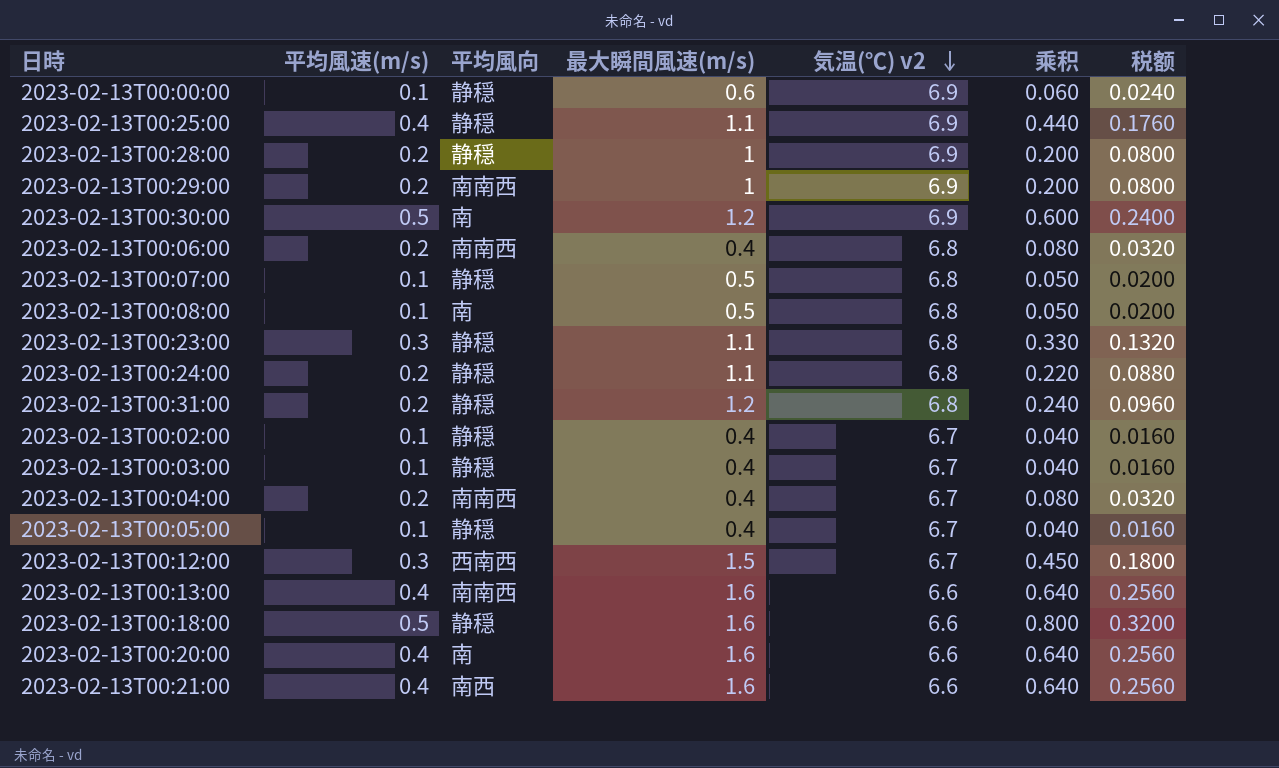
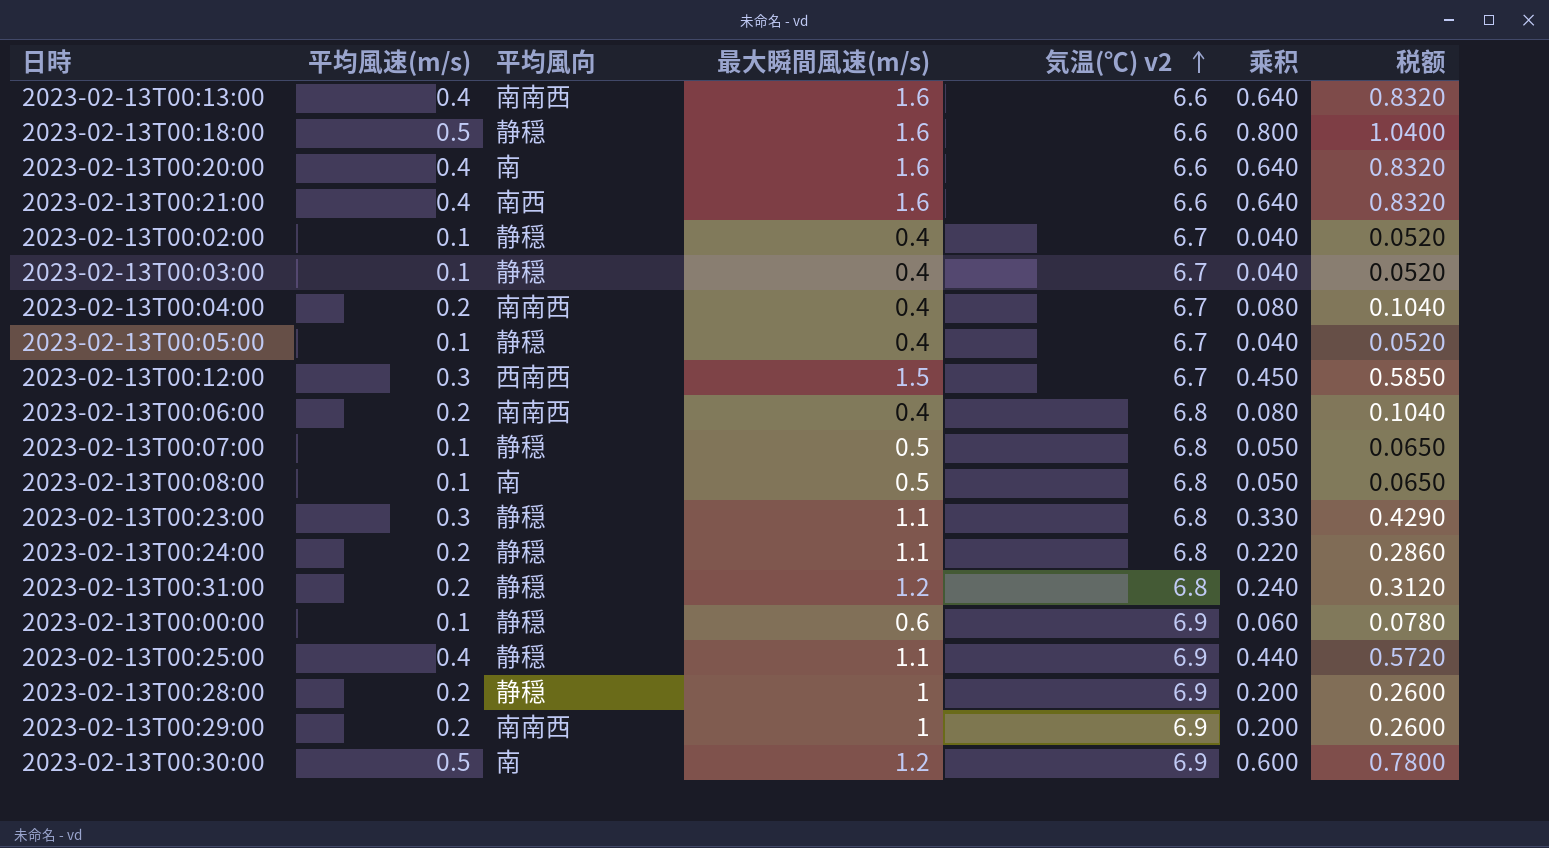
row order: 気温(℃) v2 descending -> 気温(℃) v2 ascending
column 税额 | formula: [乘积] * 0.4 -> [乘积] * 1.3

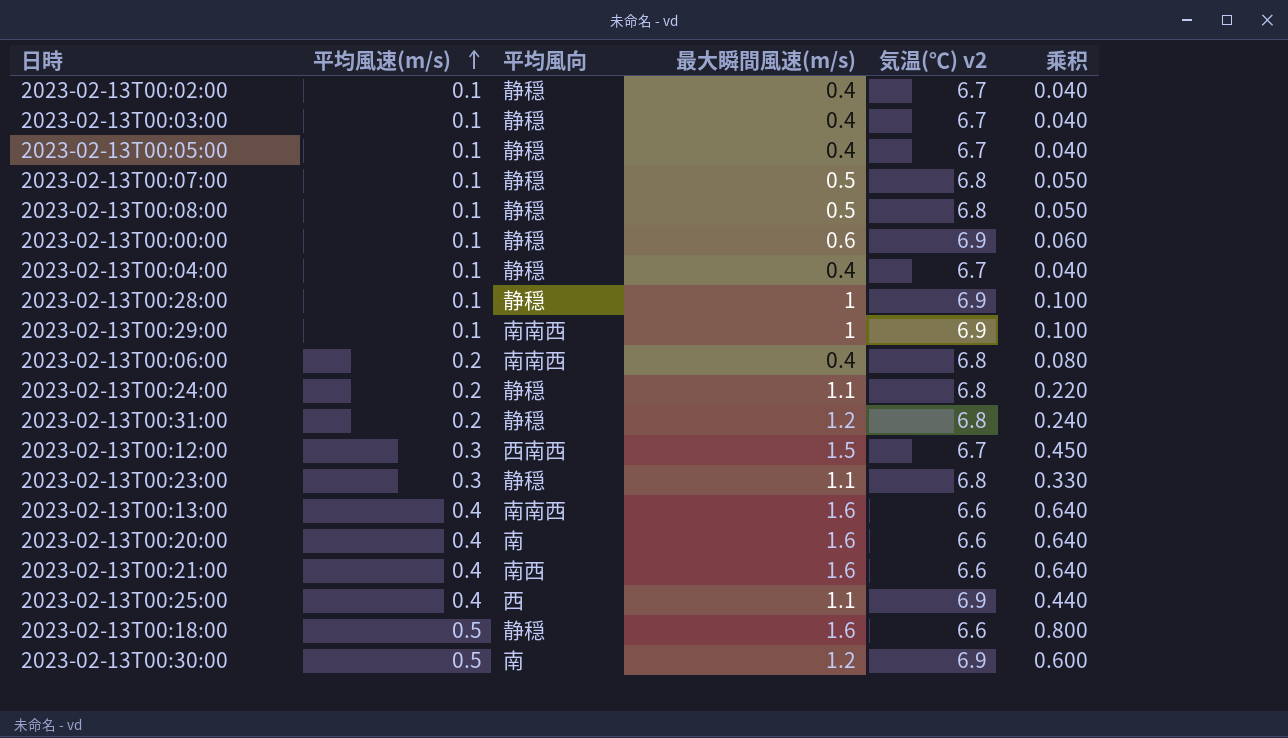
row order: 気温(℃) v2 ascending -> 平均風速(m/s) ascending
column 税额 | formula: [乘积] * 1.3 -> none
2023-02-13T00:08:00 | 平均風向: 南 -> 静穏
2023-02-13T00:04:00 | 平均風速(m/s): 0.2 -> 0.1
2023-02-13T00:04:00 | 平均風向: 南南西 -> 静穏
2023-02-13T00:04:00 | 乘积: 0.080 -> 0.040
2023-02-13T00:28:00 | 平均風速(m/s): 0.2 -> 0.1
2023-02-13T00:28:00 | 乘积: 0.200 -> 0.100
2023-02-13T00:29:00 | 平均風速(m/s): 0.2 -> 0.1
2023-02-13T00:29:00 | 乘积: 0.200 -> 0.100
2023-02-13T00:25:00 | 平均風向: 静穏 -> 西

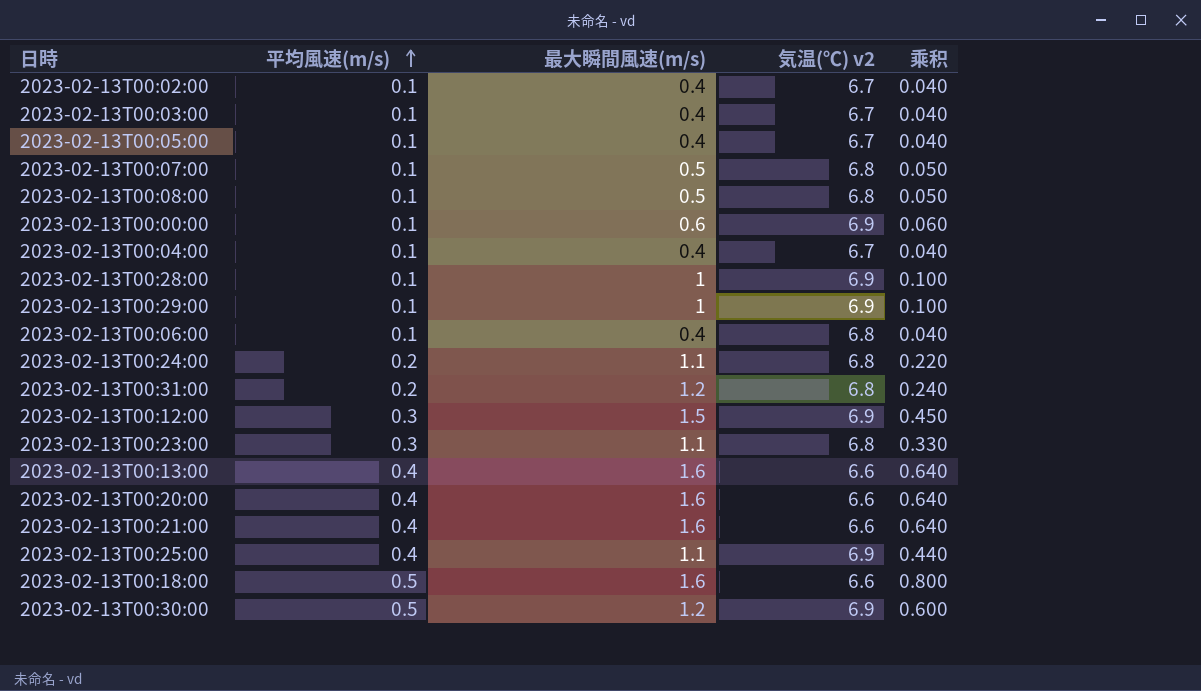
column 平均風向 | position: 3 -> none
2023-02-13T00:06:00 | 平均風速(m/s): 0.2 -> 0.1
2023-02-13T00:06:00 | 乘积: 0.080 -> 0.040
2023-02-13T00:12:00 | 気温(℃) v2: 6.7 -> 6.9

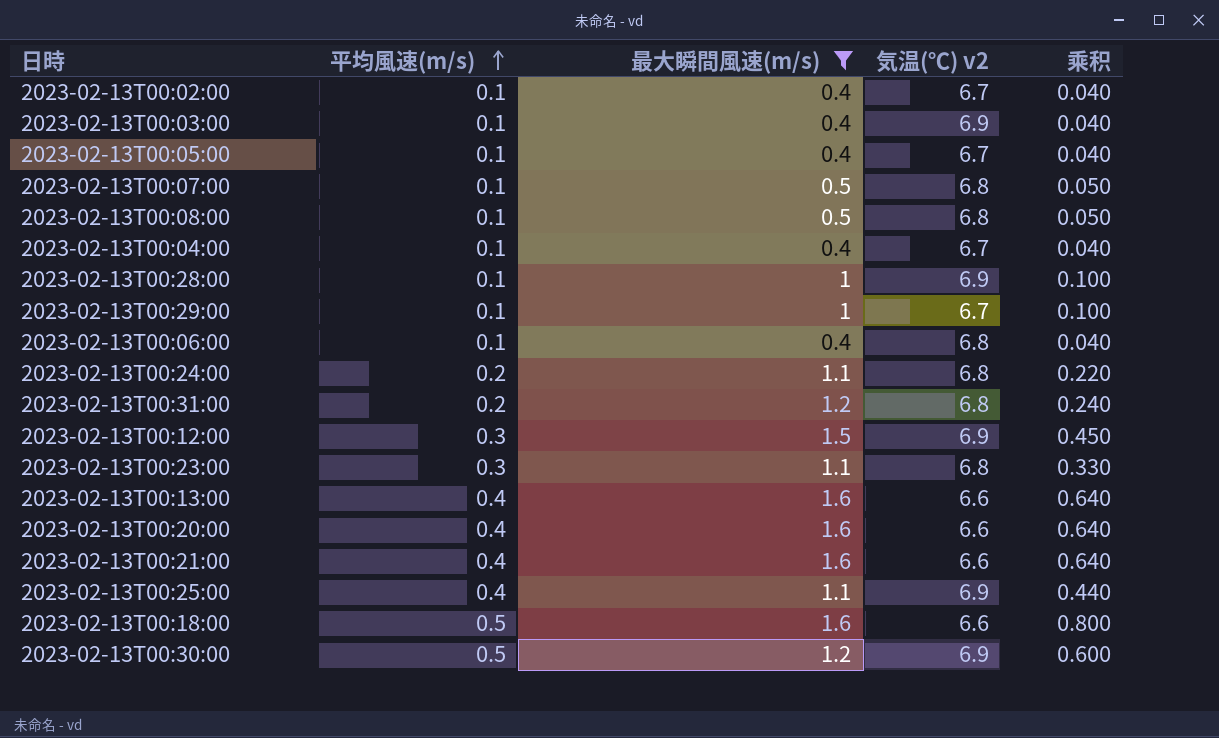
filter: none -> 最大瞬間風速(m/s) != 0.6
2023-02-13T00:03:00 | 気温(℃) v2: 6.7 -> 6.9
2023-02-13T00:29:00 | 気温(℃) v2: 6.9 -> 6.7

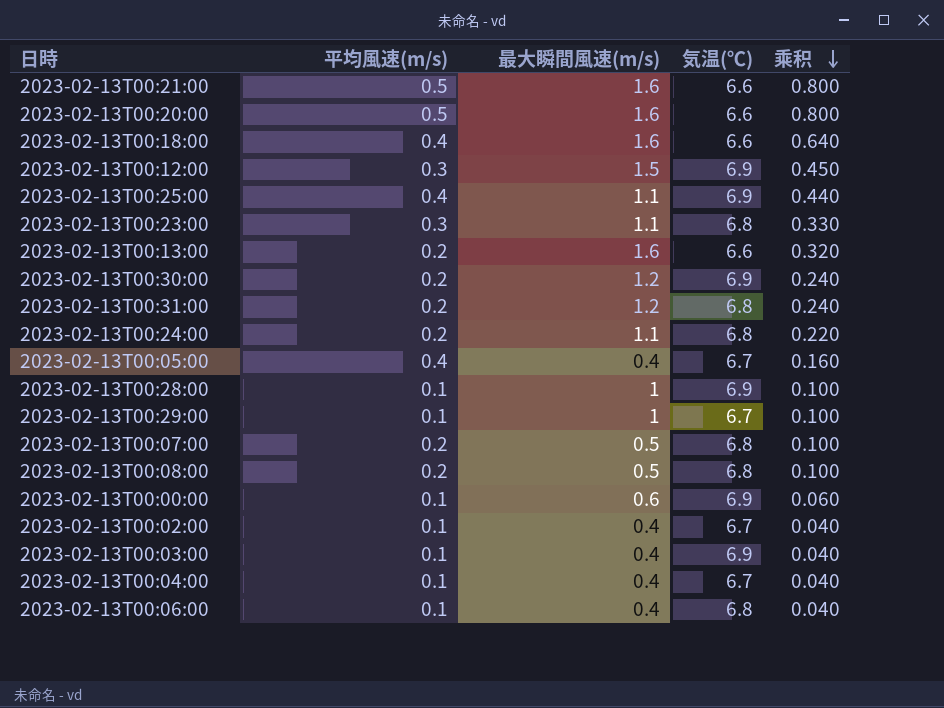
filter: 最大瞬間風速(m/s) != 0.6 -> none
row order: 平均風速(m/s) ascending -> 乘积 descending
column name: 気温(℃) v2 -> 気温(℃)
2023-02-13T00:21:00 | 平均風速(m/s): 0.4 -> 0.5
2023-02-13T00:21:00 | 乘积: 0.640 -> 0.800
2023-02-13T00:20:00 | 平均風速(m/s): 0.4 -> 0.5
2023-02-13T00:20:00 | 乘积: 0.640 -> 0.800
2023-02-13T00:18:00 | 平均風速(m/s): 0.5 -> 0.4
2023-02-13T00:18:00 | 乘积: 0.800 -> 0.640
2023-02-13T00:13:00 | 平均風速(m/s): 0.4 -> 0.2
2023-02-13T00:13:00 | 乘积: 0.640 -> 0.320
2023-02-13T00:30:00 | 平均風速(m/s): 0.5 -> 0.2
2023-02-13T00:30:00 | 乘积: 0.600 -> 0.240
2023-02-13T00:05:00 | 平均風速(m/s): 0.1 -> 0.4
2023-02-13T00:05:00 | 乘积: 0.040 -> 0.160
2023-02-13T00:07:00 | 平均風速(m/s): 0.1 -> 0.2
2023-02-13T00:07:00 | 乘积: 0.050 -> 0.100
2023-02-13T00:08:00 | 平均風速(m/s): 0.1 -> 0.2
2023-02-13T00:08:00 | 乘积: 0.050 -> 0.100

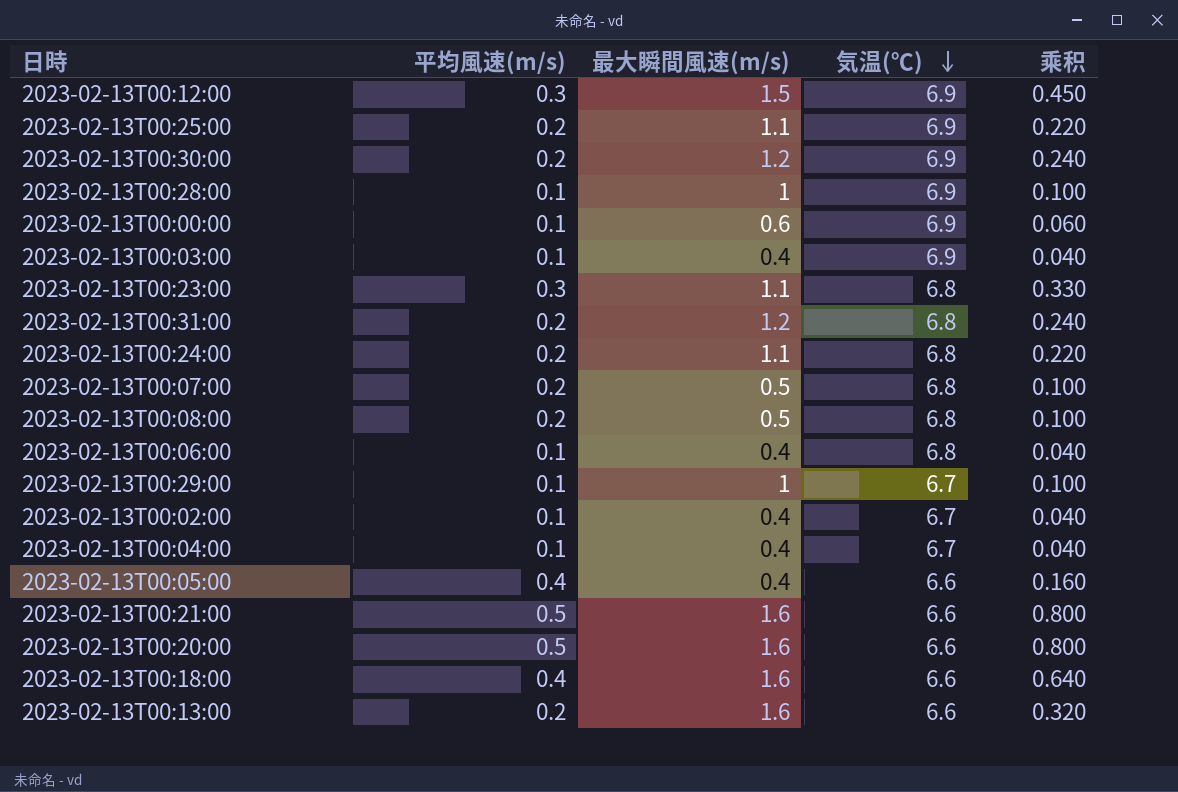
row order: 乘积 descending -> 気温(℃) descending
2023-02-13T00:25:00 | 平均風速(m/s): 0.4 -> 0.2
2023-02-13T00:25:00 | 乘积: 0.440 -> 0.220
2023-02-13T00:05:00 | 気温(℃): 6.7 -> 6.6

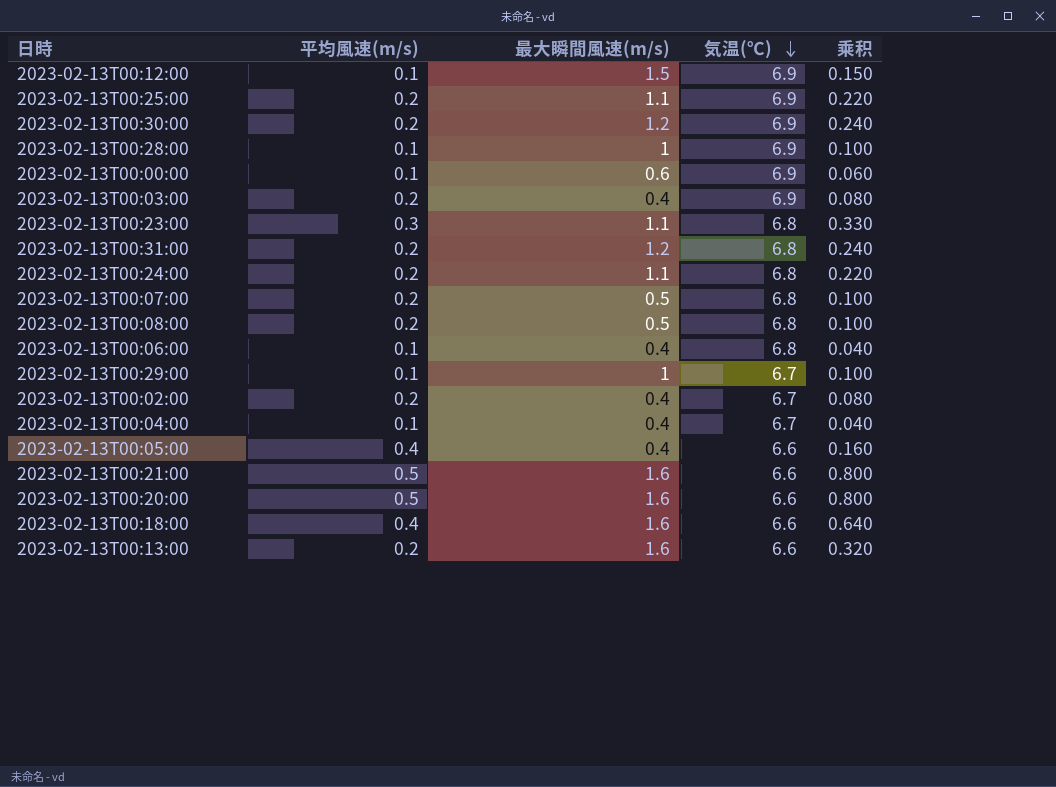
2023-02-13T00:12:00 | 平均風速(m/s): 0.3 -> 0.1
2023-02-13T00:12:00 | 乘积: 0.450 -> 0.150
2023-02-13T00:03:00 | 平均風速(m/s): 0.1 -> 0.2
2023-02-13T00:03:00 | 乘积: 0.040 -> 0.080
2023-02-13T00:02:00 | 平均風速(m/s): 0.1 -> 0.2
2023-02-13T00:02:00 | 乘积: 0.040 -> 0.080

